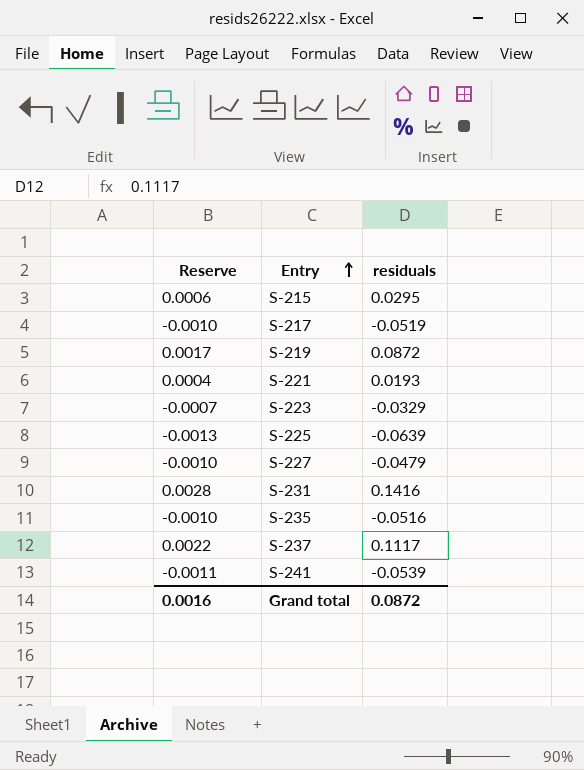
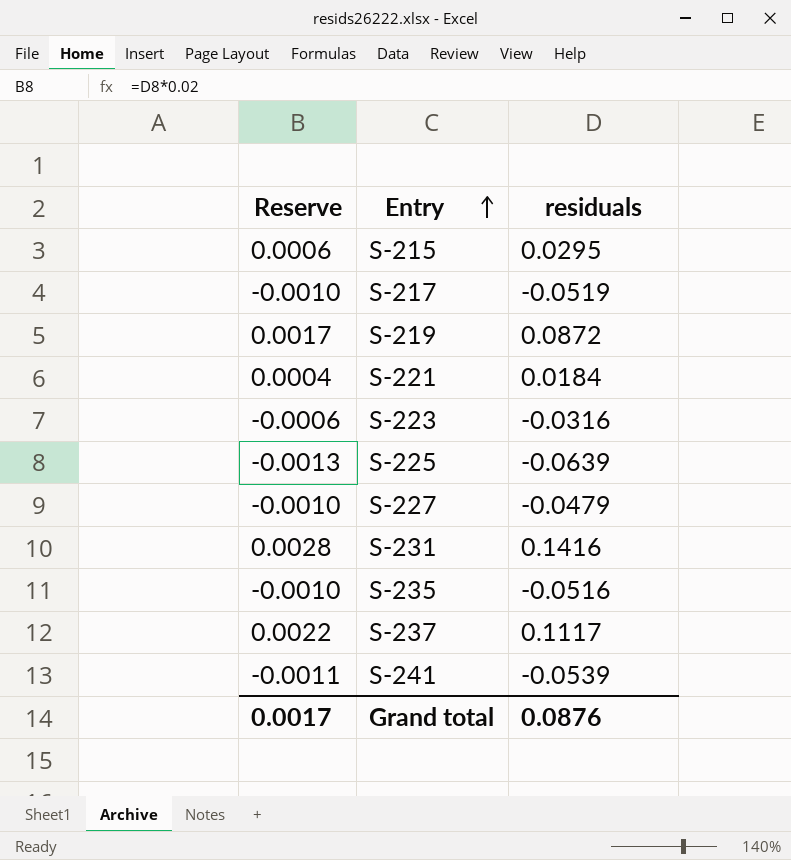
S-221 | residuals: 0.0193 -> 0.0184
S-223 | Reserve: -0.0007 -> -0.0006
S-223 | residuals: -0.0329 -> -0.0316
Grand total | Reserve: 0.0016 -> 0.0017
Grand total | residuals: 0.0872 -> 0.0876

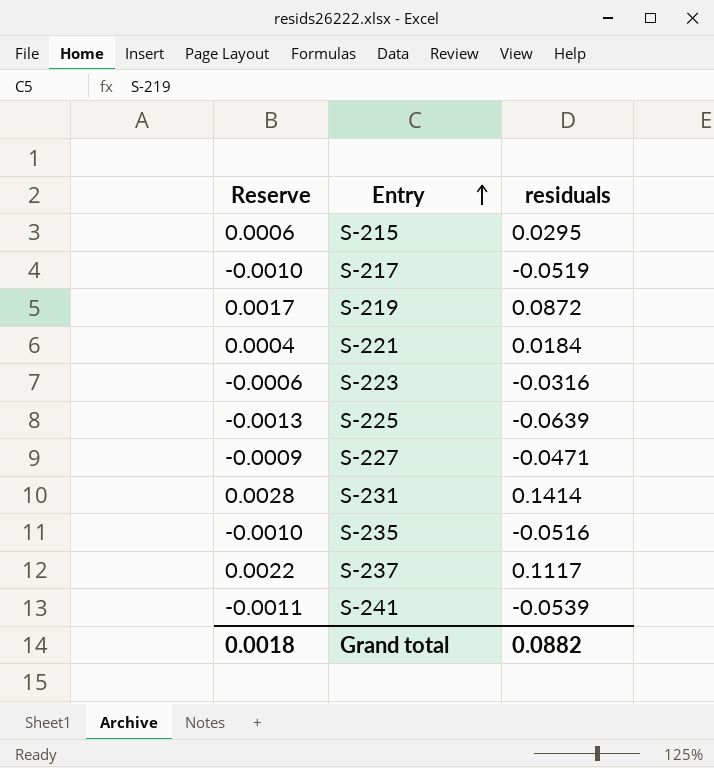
S-227 | Reserve: -0.0010 -> -0.0009
S-227 | residuals: -0.0479 -> -0.0471
S-231 | residuals: 0.1416 -> 0.1414
Grand total | Reserve: 0.0017 -> 0.0018
Grand total | residuals: 0.0876 -> 0.0882

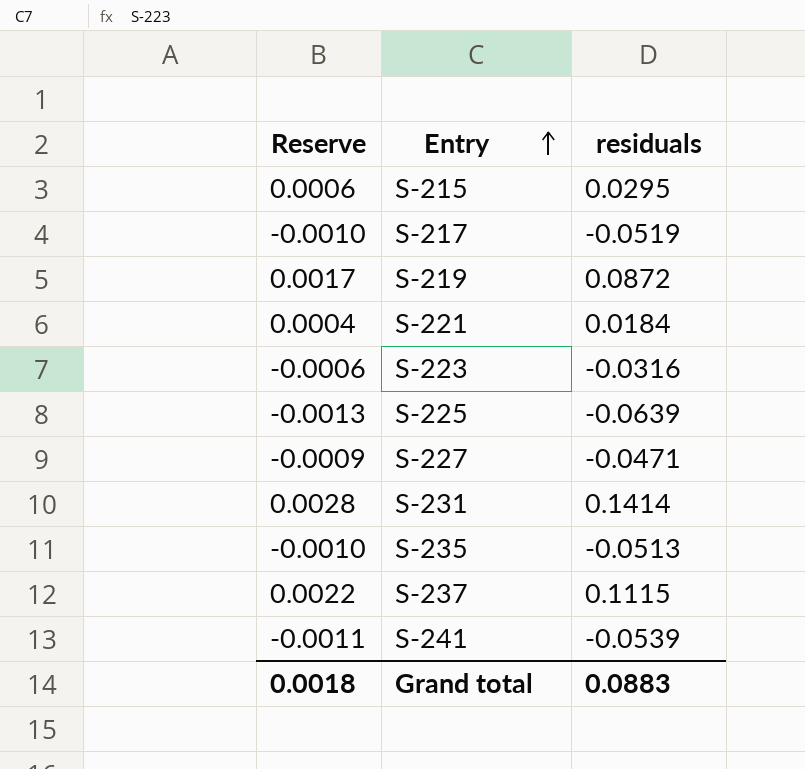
S-235 | residuals: -0.0516 -> -0.0513
S-237 | residuals: 0.1117 -> 0.1115
Grand total | residuals: 0.0882 -> 0.0883

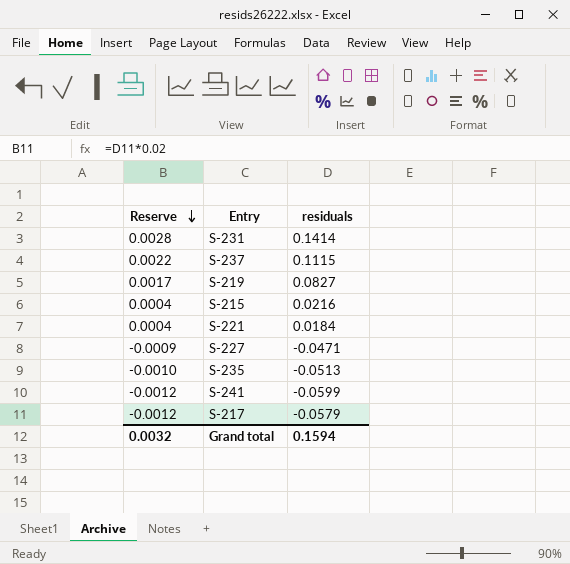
row order: Entry ascending -> Reserve descending
row S-223: -0.0006 | -0.0316 -> none
row S-225: -0.0013 | -0.0639 -> none
S-219 | residuals: 0.0872 -> 0.0827
S-215 | Reserve: 0.0006 -> 0.0004
S-215 | residuals: 0.0295 -> 0.0216
S-241 | Reserve: -0.0011 -> -0.0012
S-241 | residuals: -0.0539 -> -0.0599
S-217 | Reserve: -0.0010 -> -0.0012
S-217 | residuals: -0.0519 -> -0.0579
Grand total | Reserve: 0.0018 -> 0.0032
Grand total | residuals: 0.0883 -> 0.1594

